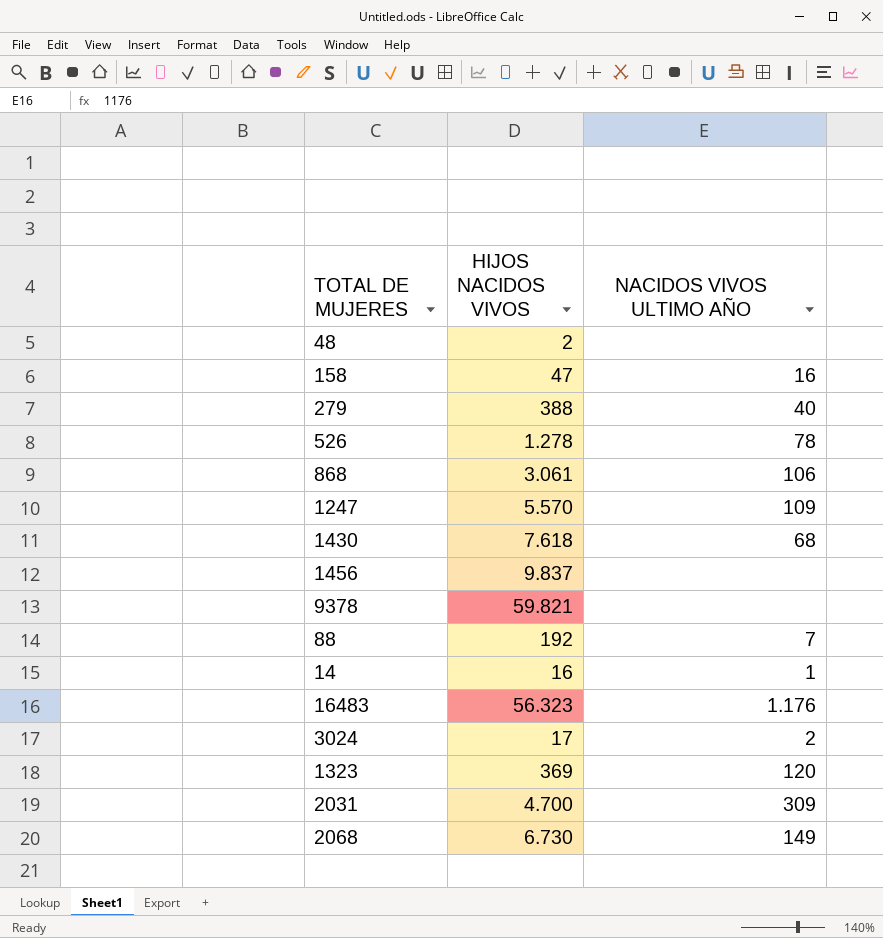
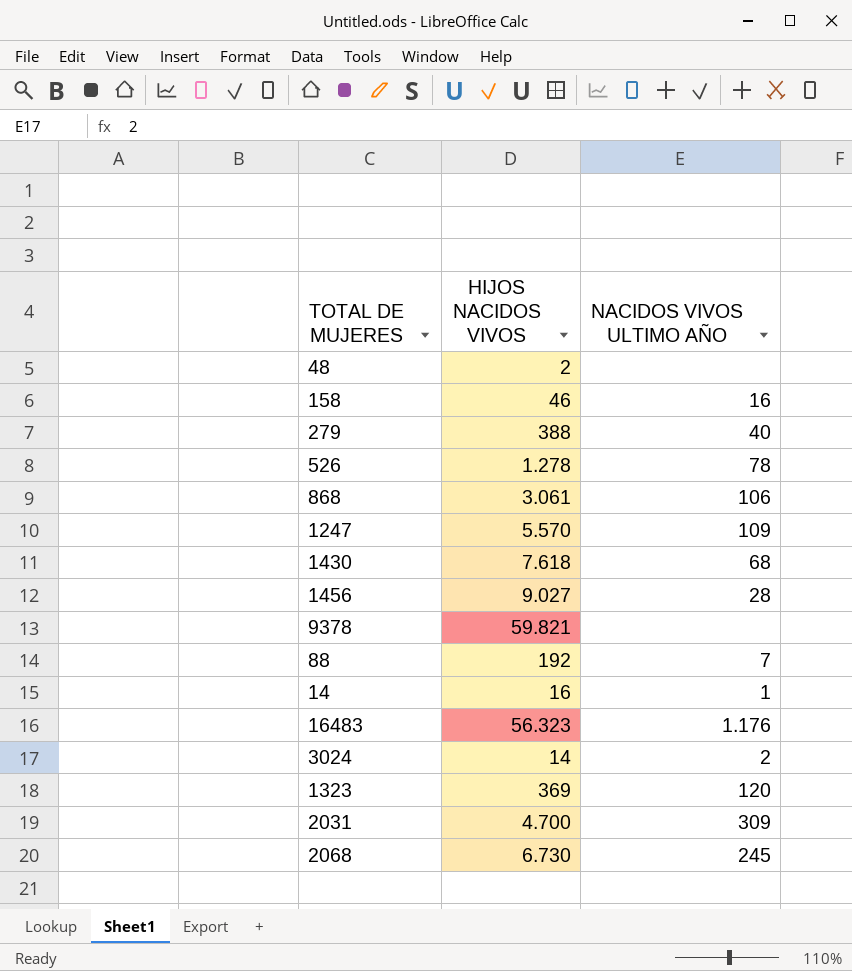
158 | HIJOS NACIDOS VIVOS: 47 -> 46
1456 | HIJOS NACIDOS VIVOS: 9.837 -> 9.027
1456 | NACIDOS VIVOS ULTIMO AÑO: none -> 28
3024 | HIJOS NACIDOS VIVOS: 17 -> 14
2068 | NACIDOS VIVOS ULTIMO AÑO: 149 -> 245

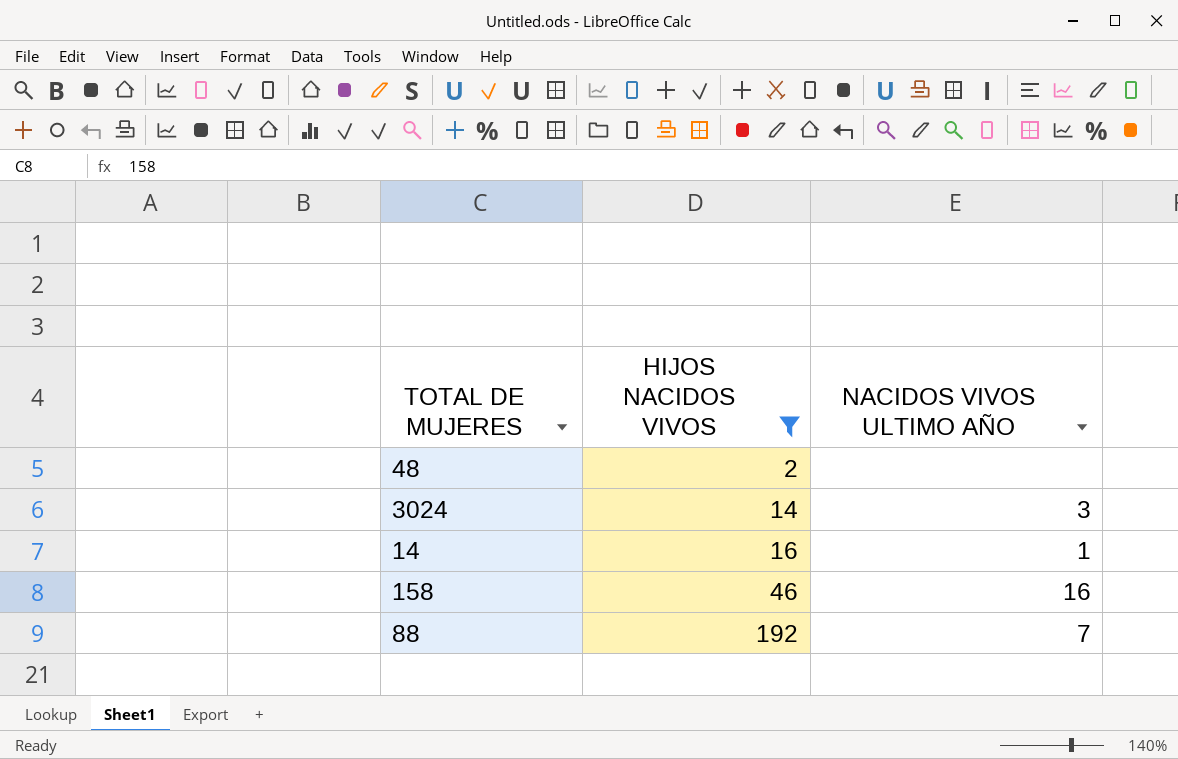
filter: none -> HIJOS NACIDOS VIVOS <= 192
row order: none -> HIJOS NACIDOS VIVOS ascending
3024 | NACIDOS VIVOS ULTIMO AÑO: 2 -> 3

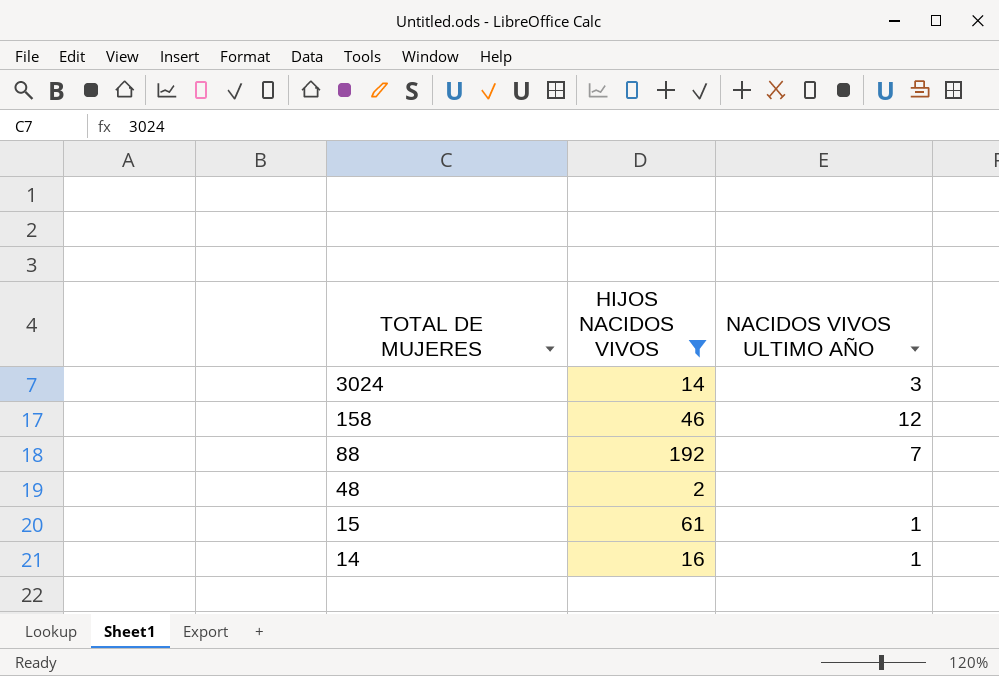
row order: HIJOS NACIDOS VIVOS ascending -> TOTAL DE MUJERES descending
158 | NACIDOS VIVOS ULTIMO AÑO: 16 -> 12
row 15: none -> 61 | 1

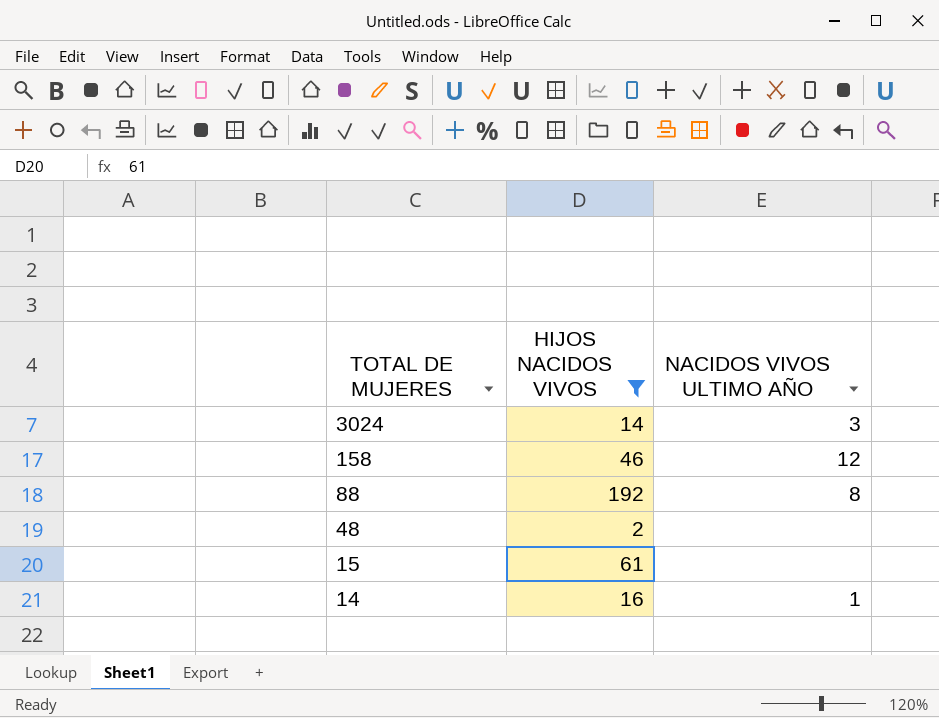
88 | NACIDOS VIVOS ULTIMO AÑO: 7 -> 8
15 | NACIDOS VIVOS ULTIMO AÑO: 1 -> none

